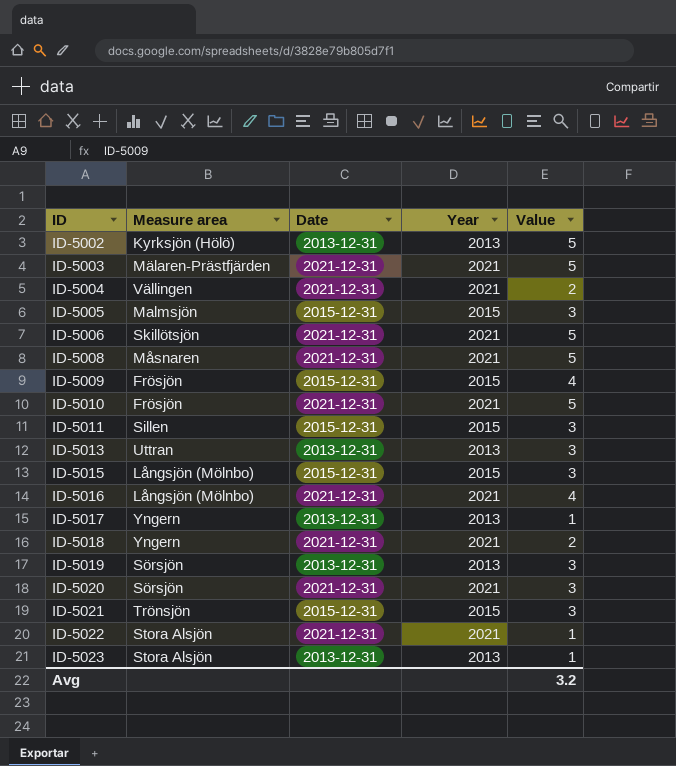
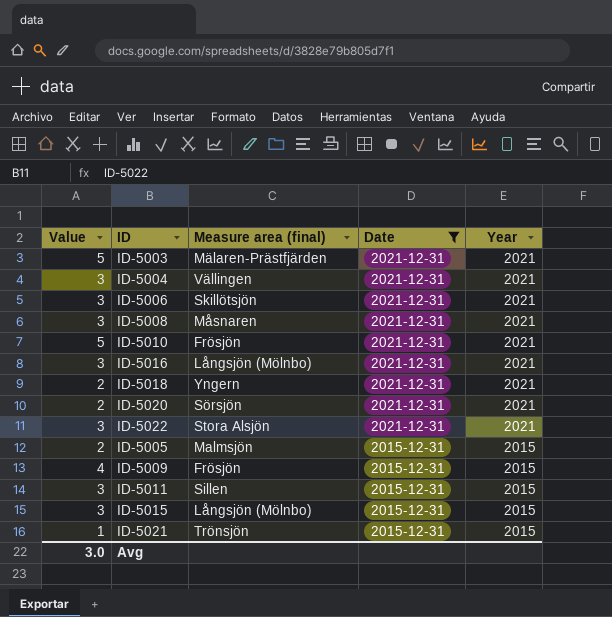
filter: none -> Date != 2013-12-31
row order: ID ascending -> Date descending
column Value | position: 5 -> 1
column name: Measure area -> Measure area (final)
ID-5004 | Value: 2 -> 3
ID-5006 | Value: 5 -> 3
ID-5008 | Value: 5 -> 3
ID-5016 | Value: 4 -> 3
ID-5020 | Value: 3 -> 2
ID-5022 | Value: 1 -> 3
ID-5005 | Value: 3 -> 2
ID-5021 | Value: 3 -> 1
Avg | Value: 3.2 -> 3.0

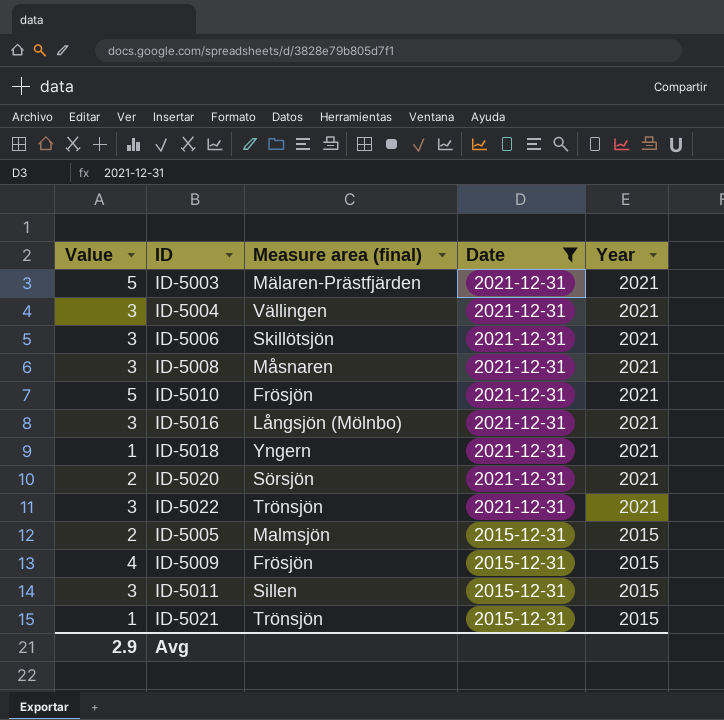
row ID-5015: 3 | Långsjön (Mölnbo) | 2015-12-31 | 2015 -> none
ID-5018 | Value: 2 -> 1
ID-5022 | Measure area (final): Stora Alsjön -> Trönsjön
Avg | Value: 3.0 -> 2.9

